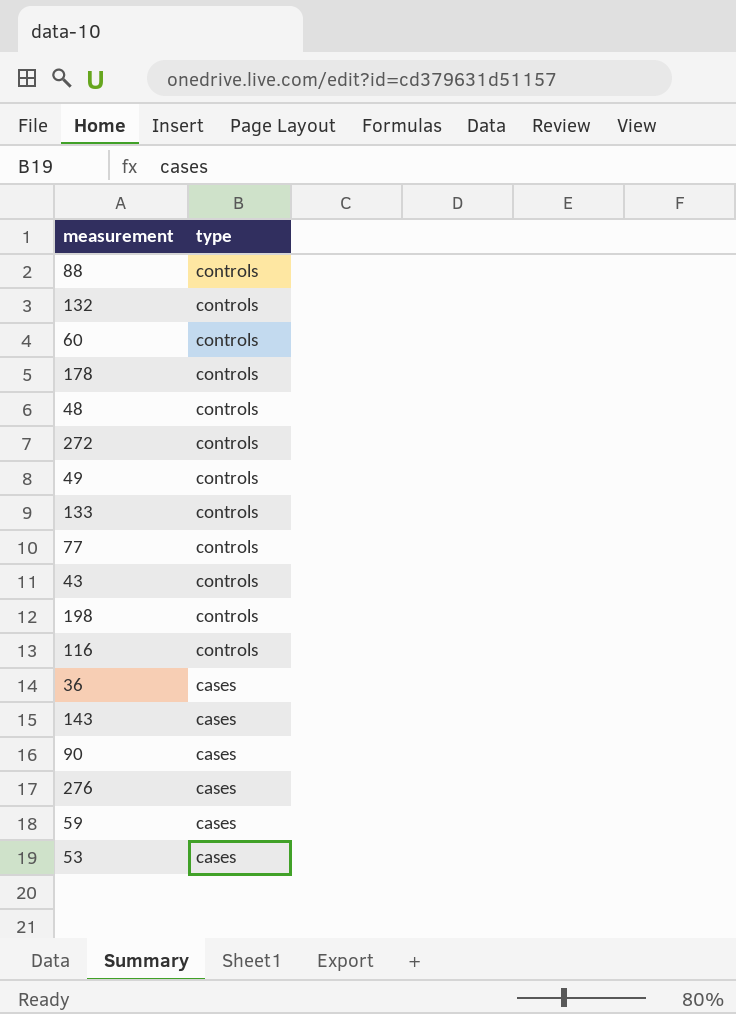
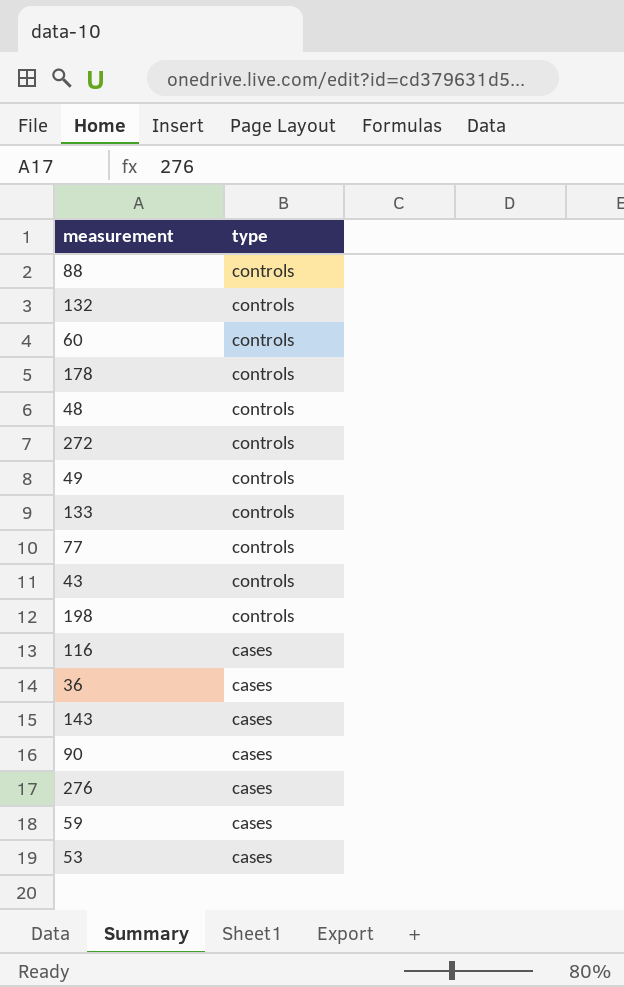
116 | type: controls -> cases

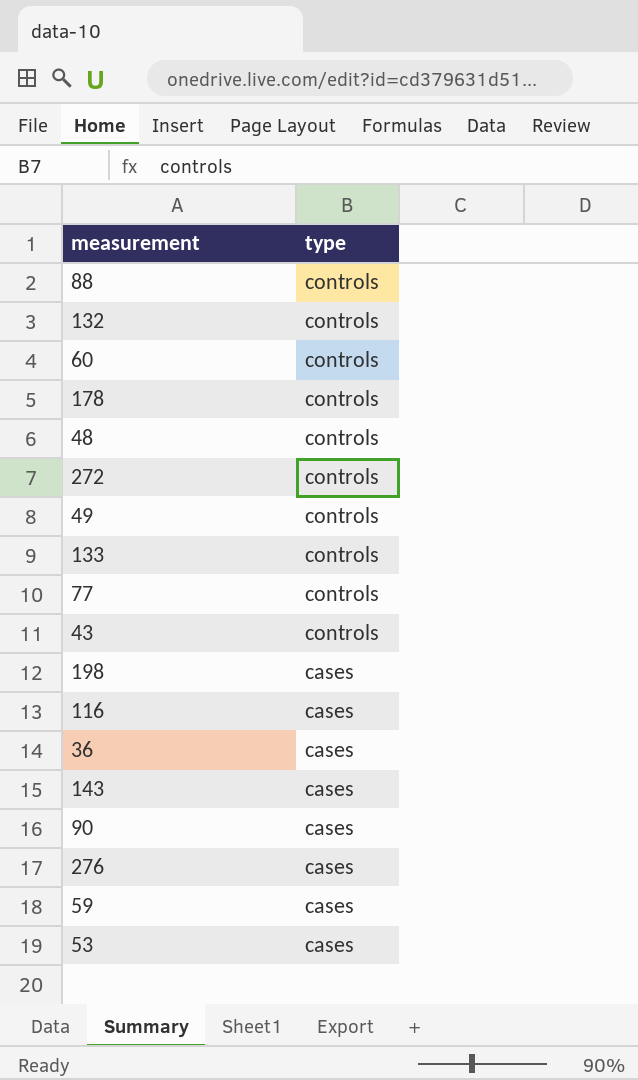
198 | type: controls -> cases

